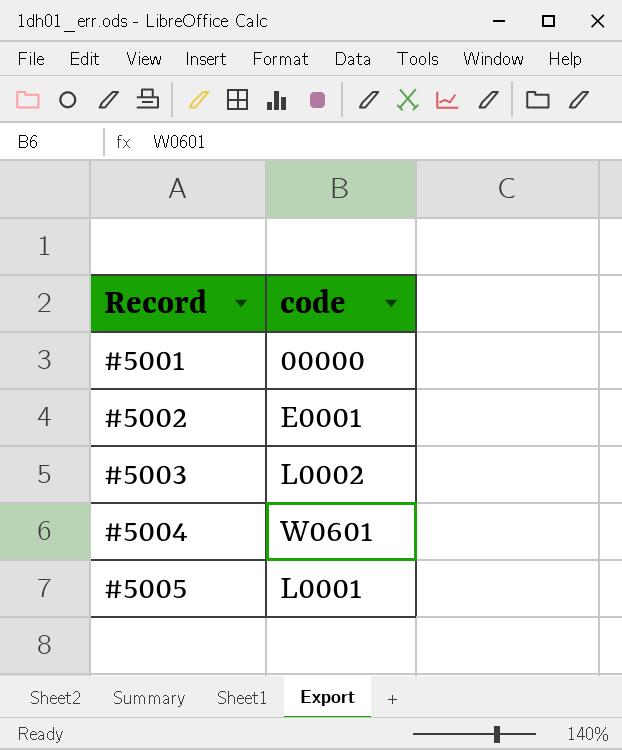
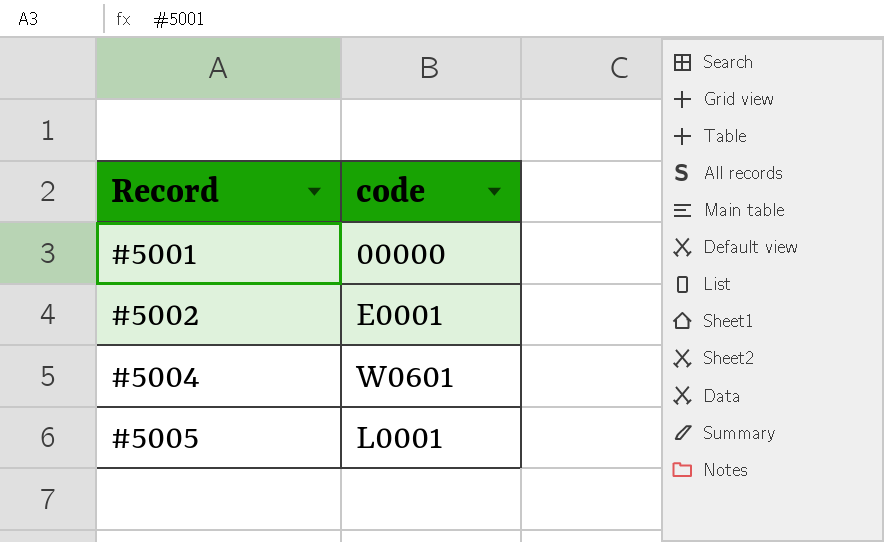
row #5003: L0002 -> none

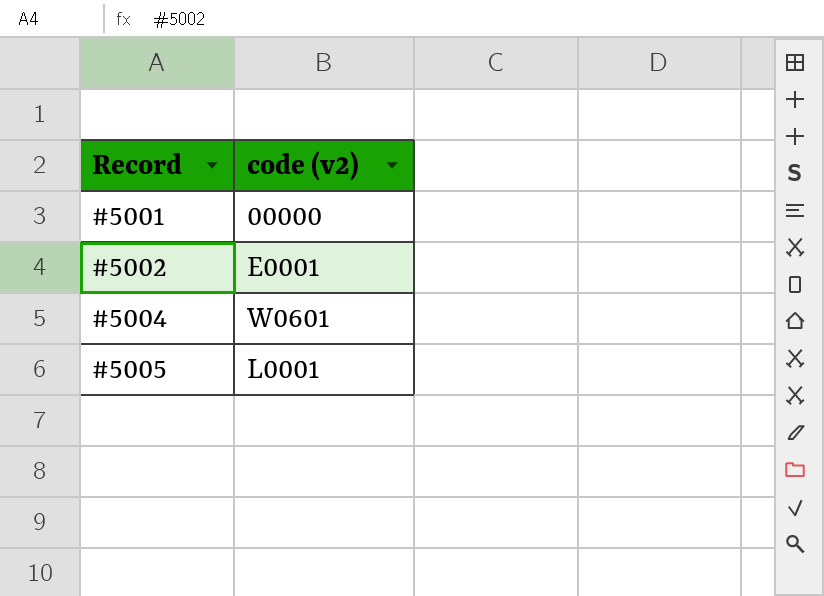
column name: code -> code (v2)

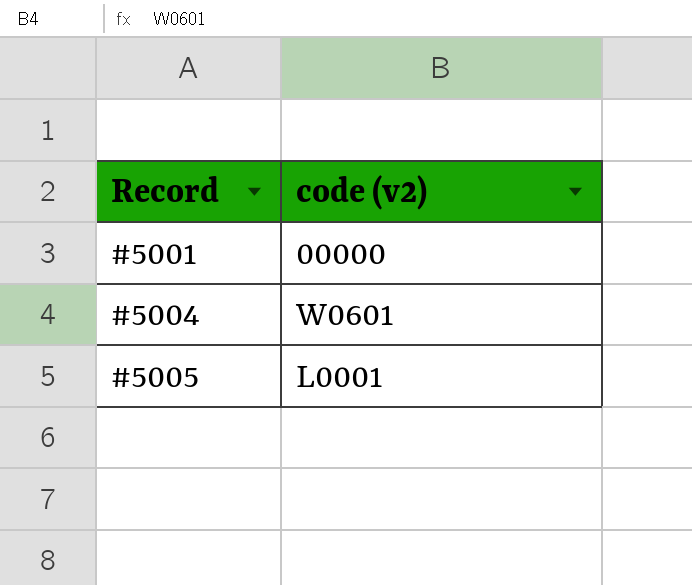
row #5002: E0001 -> none

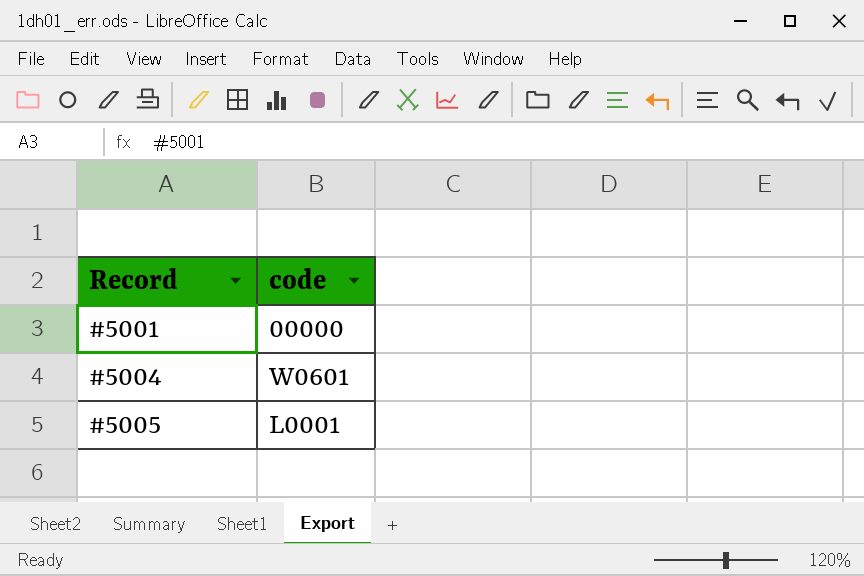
column name: code (v2) -> code

